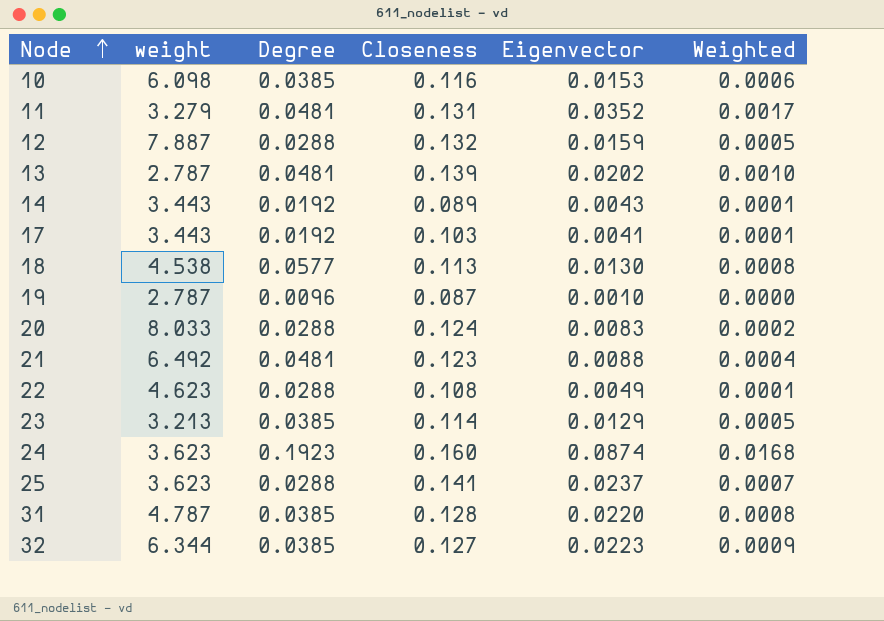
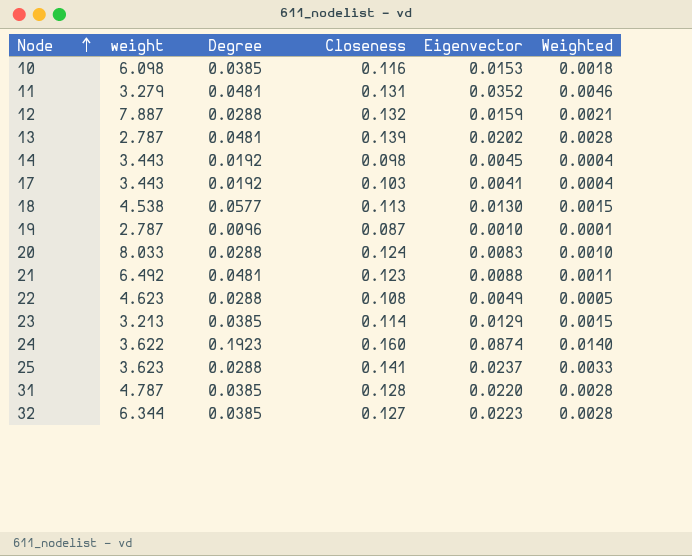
column Weighted | formula: [Degree] * [Eigenvector] -> [Closeness] * [Eigenvector]
14 | Closeness: 0.089 -> 0.098
14 | Eigenvector: 0.0043 -> 0.0045
24 | weight: 3.623 -> 3.622

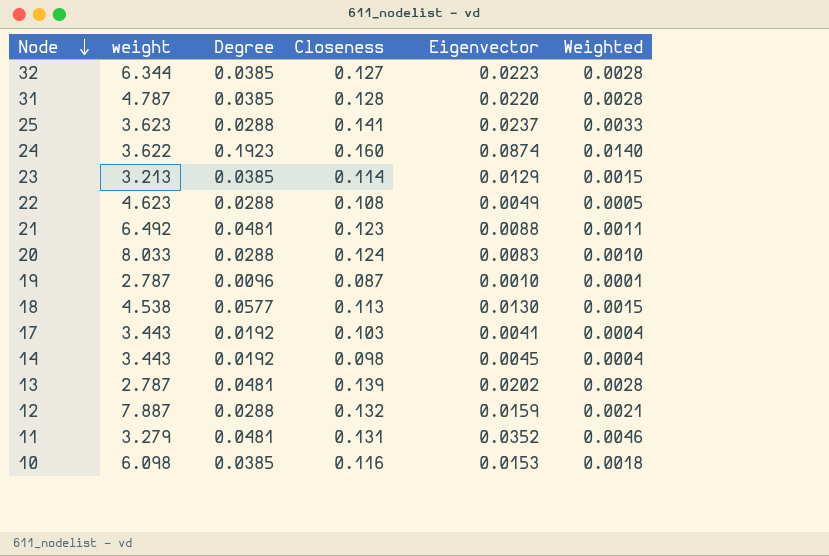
row order: Node ascending -> Node descending

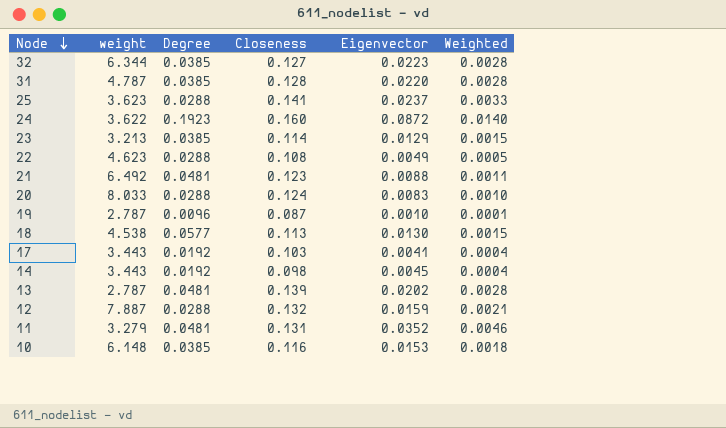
24 | Eigenvector: 0.0874 -> 0.0872
10 | weight: 6.098 -> 6.148

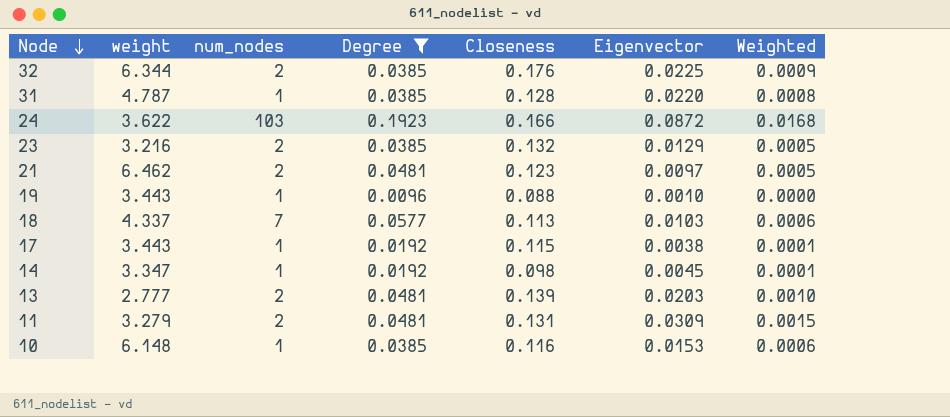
filter: none -> Degree != 0.0288
column num_nodes | position: none -> 3
column Weighted | formula: [Closeness] * [Eigenvector] -> [Degree] * [Eigenvector]
32 | Closeness: 0.127 -> 0.176
32 | Eigenvector: 0.0223 -> 0.0225
24 | Closeness: 0.160 -> 0.166
23 | weight: 3.213 -> 3.216
23 | Closeness: 0.114 -> 0.132
21 | weight: 6.492 -> 6.462
21 | Eigenvector: 0.0088 -> 0.0097
19 | weight: 2.787 -> 3.443
19 | Closeness: 0.087 -> 0.088
18 | weight: 4.538 -> 4.337
18 | Eigenvector: 0.0130 -> 0.0103
17 | Closeness: 0.103 -> 0.115
17 | Eigenvector: 0.0041 -> 0.0038
14 | weight: 3.443 -> 3.347
13 | weight: 2.787 -> 2.777
13 | Eigenvector: 0.0202 -> 0.0203
11 | Eigenvector: 0.0352 -> 0.0309

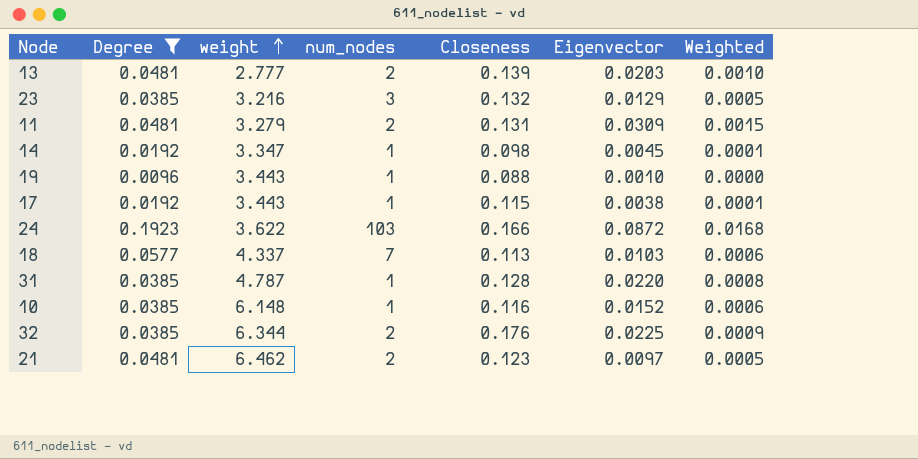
row order: Node descending -> weight ascending
column Degree | position: 4 -> 2
23 | num_nodes: 2 -> 3
10 | Eigenvector: 0.0153 -> 0.0152

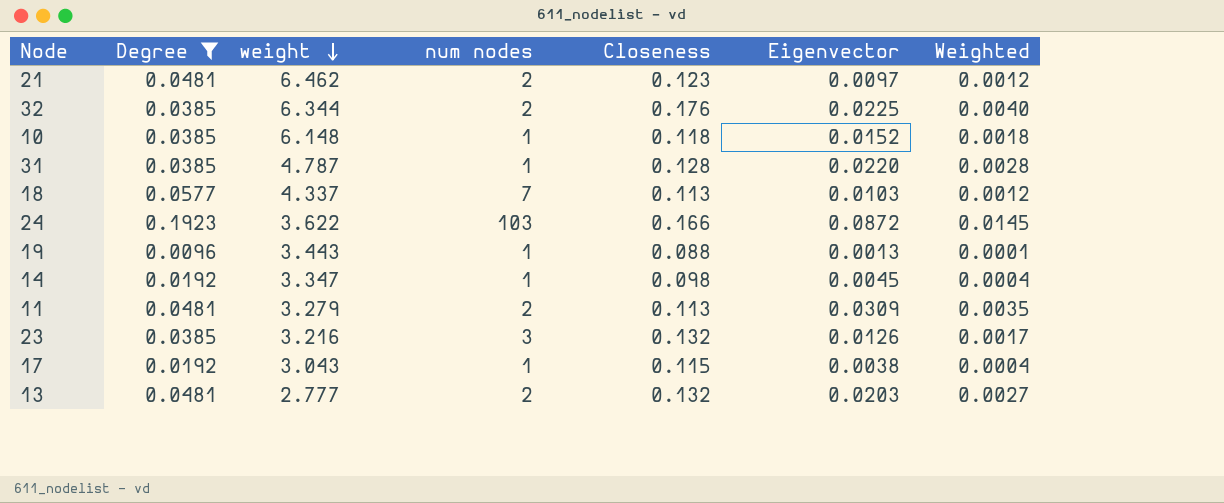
row order: weight ascending -> weight descending
column name: num_nodes -> num nodes
column Weighted | formula: [Degree] * [Eigenvector] -> [Closeness] * [Eigenvector]
10 | Closeness: 0.116 -> 0.118
19 | Eigenvector: 0.0010 -> 0.0013
11 | Closeness: 0.131 -> 0.113
23 | Eigenvector: 0.0129 -> 0.0126
17 | weight: 3.443 -> 3.043
13 | Closeness: 0.139 -> 0.132

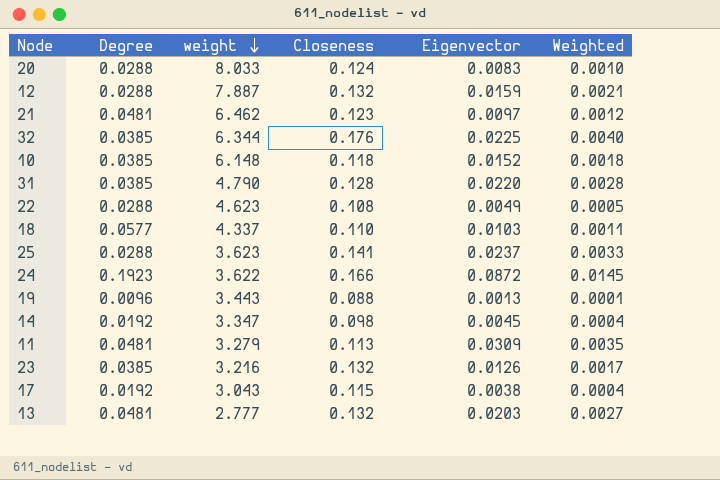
filter: Degree != 0.0288 -> none
column num nodes | position: 4 -> none
31 | weight: 4.787 -> 4.790
18 | Closeness: 0.113 -> 0.110
18 | Weighted: 0.0012 -> 0.0011

